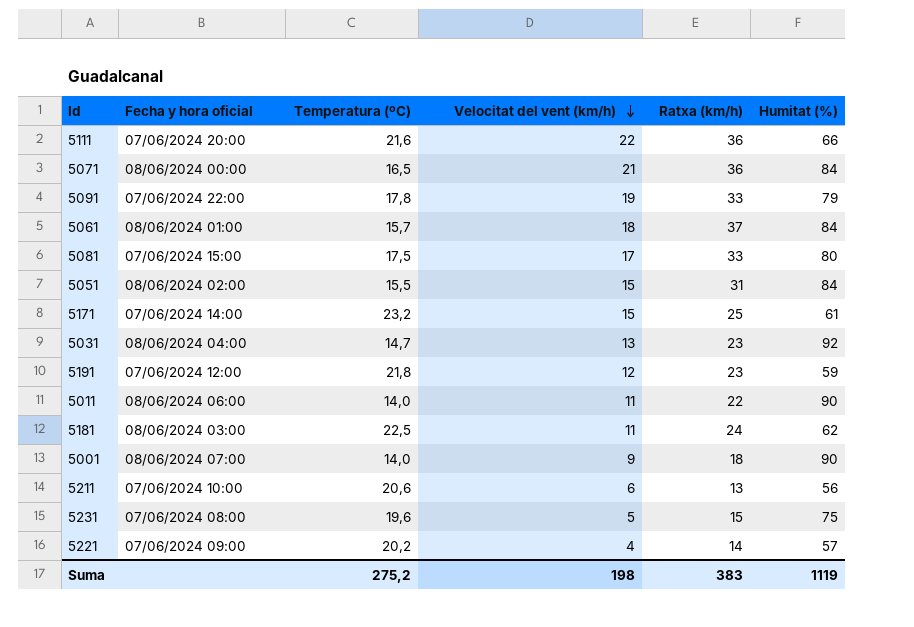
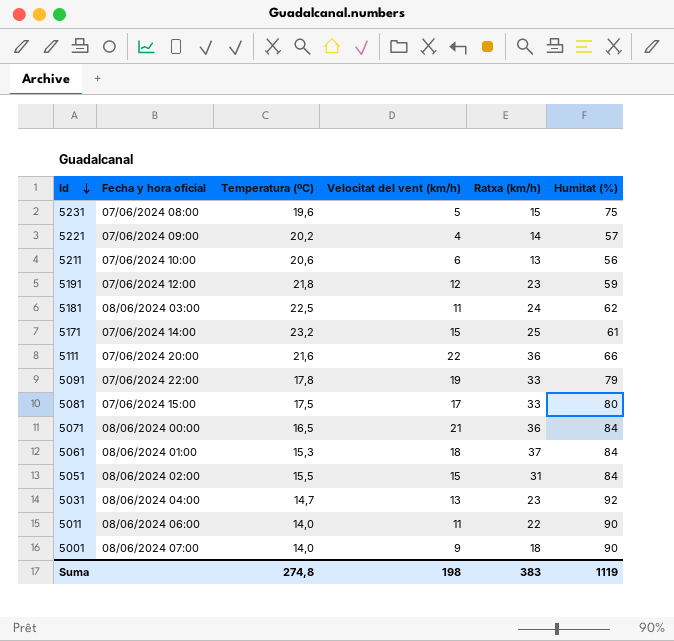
row order: Velocitat del vent (km/h) descending -> Id descending
5061 | Temperatura (ºC): 15,7 -> 15,3
Suma | Temperatura (ºC): 275,2 -> 274,8

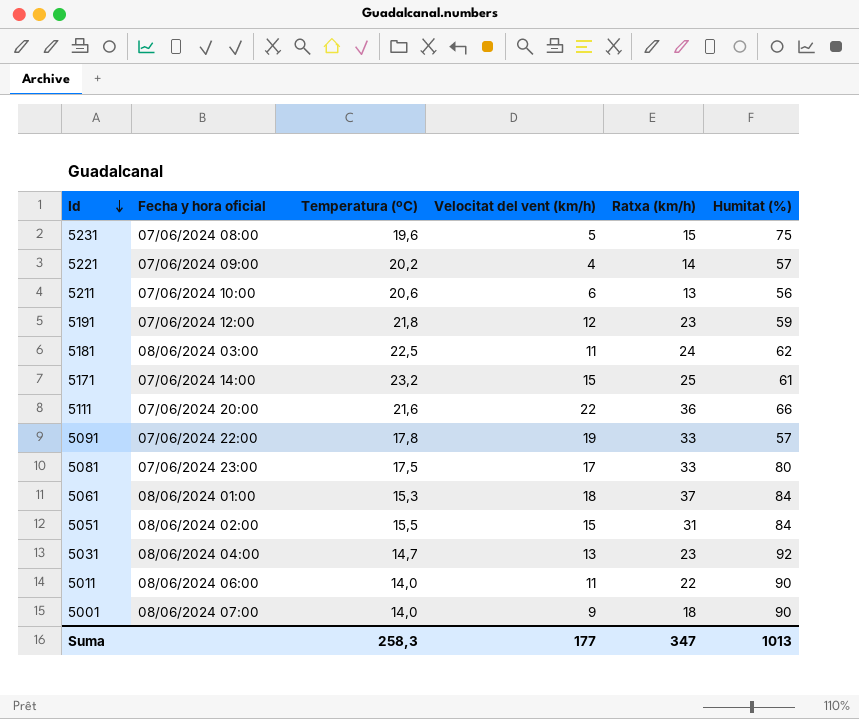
row 5071: 08/06/2024 00:00 | 16,5 | 21 | 36 | 84 -> none
5091 | Humitat (%): 79 -> 57
5081 | Fecha y hora oficial: 07/06/2024 15:00 -> 07/06/2024 23:00
Suma | Temperatura (ºC): 274,8 -> 258,3
Suma | Velocitat del vent (km/h): 198 -> 177
Suma | Ratxa (km/h): 383 -> 347
Suma | Humitat (%): 1119 -> 1013

